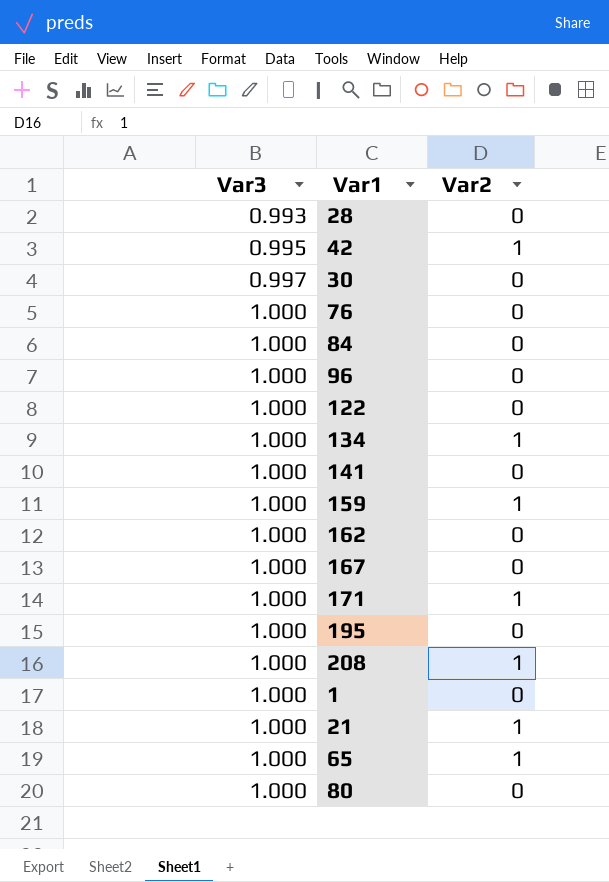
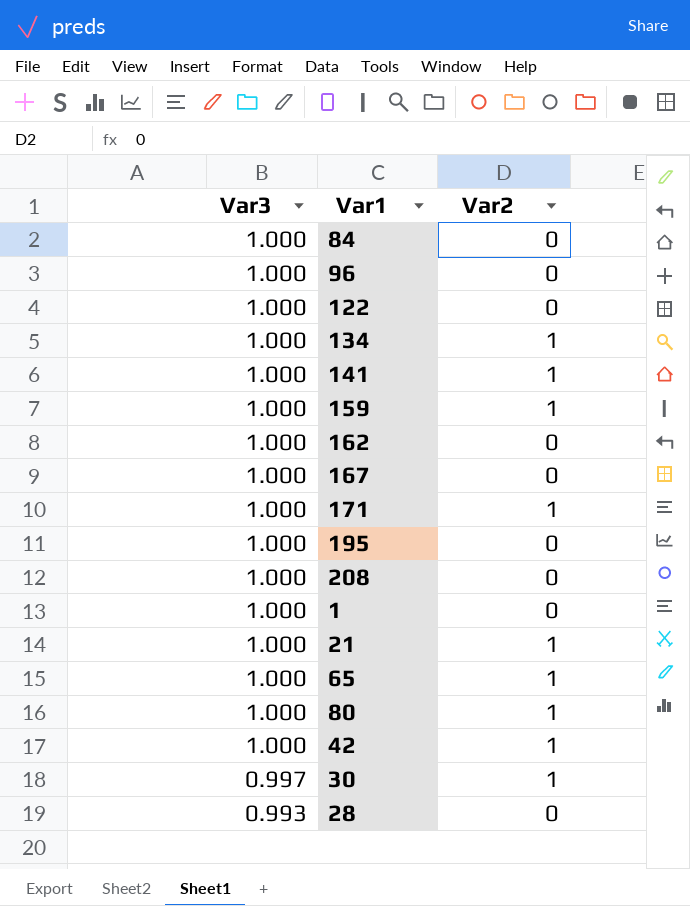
row order: Var3 ascending -> Var3 descending
row 76: 1.000 | 0 -> none
141 | Var2: 0 -> 1
208 | Var2: 1 -> 0
80 | Var2: 0 -> 1
42 | Var3: 0.995 -> 1.000
30 | Var2: 0 -> 1

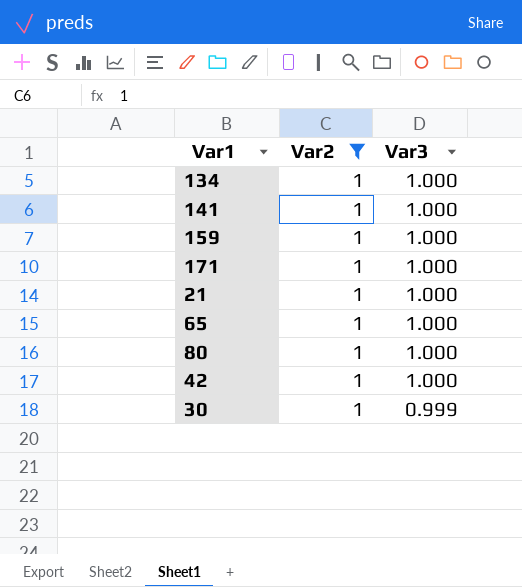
filter: none -> Var2 = 1
column Var3 | position: 1 -> 3
30 | Var3: 0.997 -> 0.999

